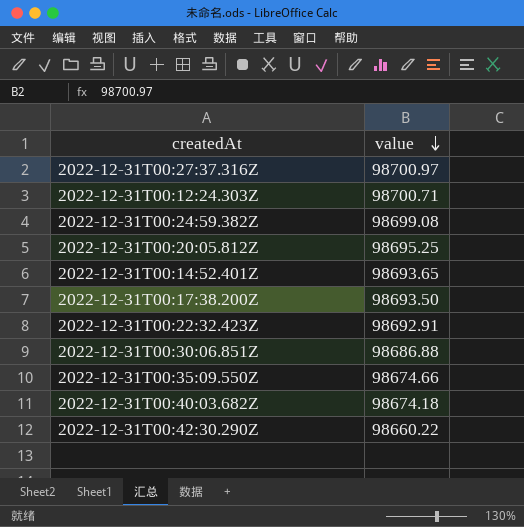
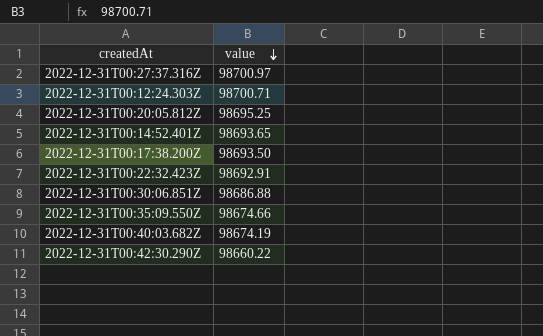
row 2022-12-31T00:24:59.382Z: 98699.08 -> none
2022-12-31T00:40:03.682Z | value: 98674.18 -> 98674.19

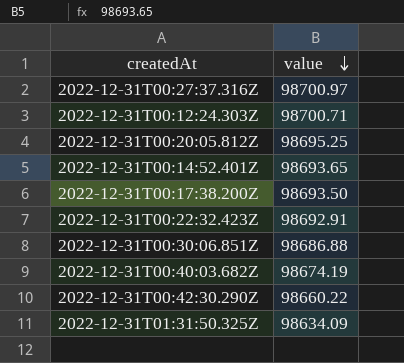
row 2022-12-31T00:35:09.550Z: 98674.66 -> none
row 2022-12-31T01:31:50.325Z: none -> 98634.09

